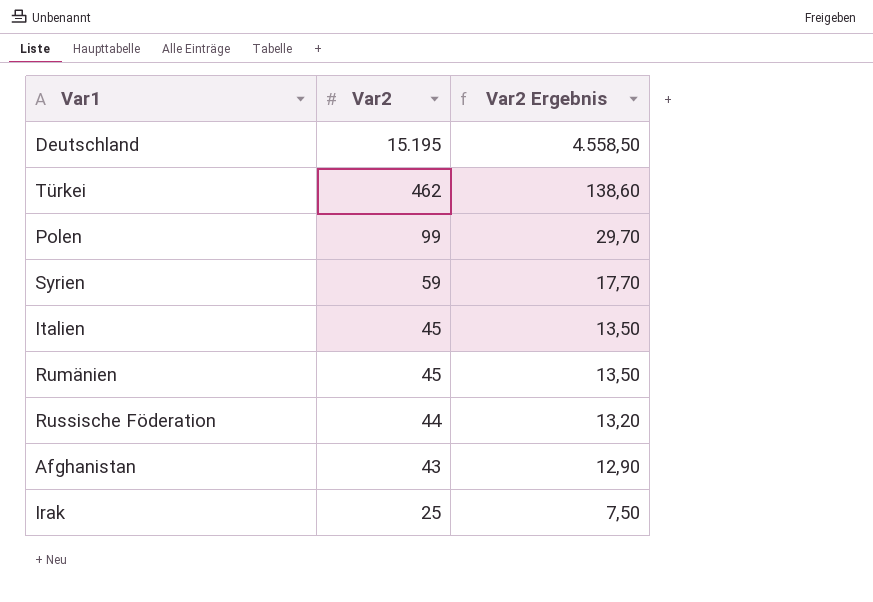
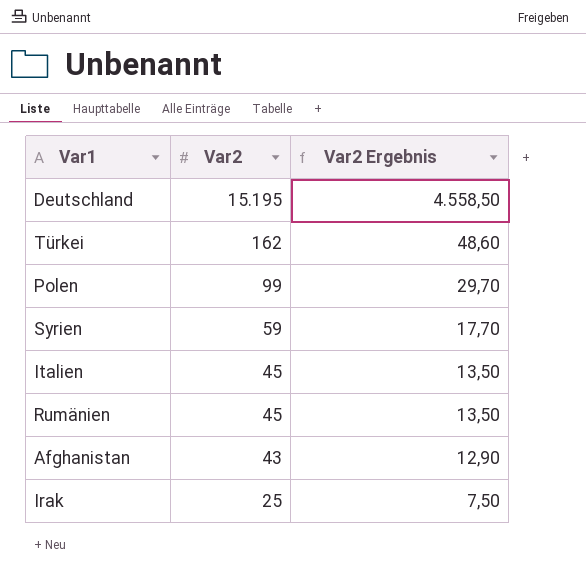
row Russische Föderation: 44 | 13,20 -> none
Türkei | Var2: 462 -> 162
Türkei | Var2 Ergebnis: 138,60 -> 48,60

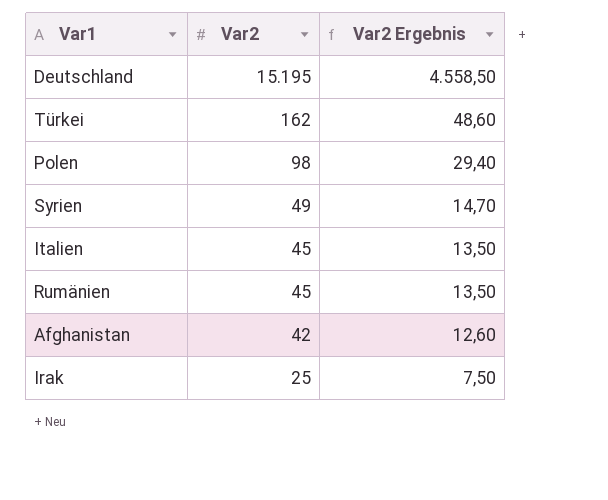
Polen | Var2: 99 -> 98
Polen | Var2 Ergebnis: 29,70 -> 29,40
Syrien | Var2: 59 -> 49
Syrien | Var2 Ergebnis: 17,70 -> 14,70
Afghanistan | Var2: 43 -> 42
Afghanistan | Var2 Ergebnis: 12,90 -> 12,60

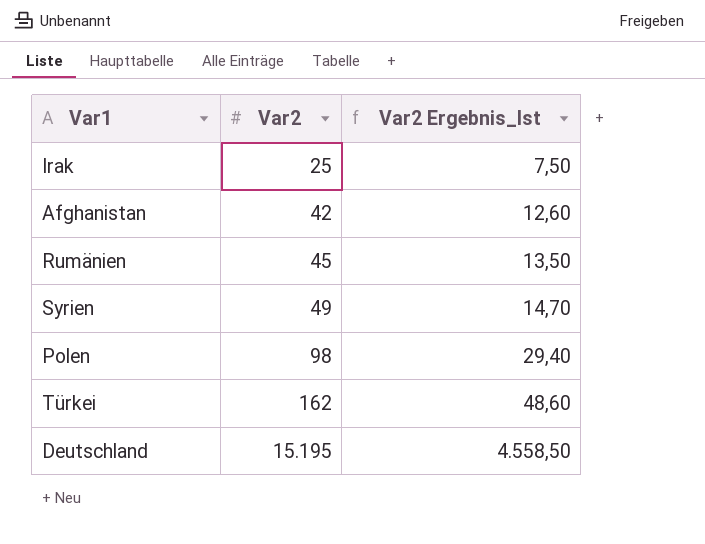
row order: Var2 descending -> Var2 ascending
column name: Var2 Ergebnis -> Var2 Ergebnis_Ist
row Italien: 45 | 13,50 -> none

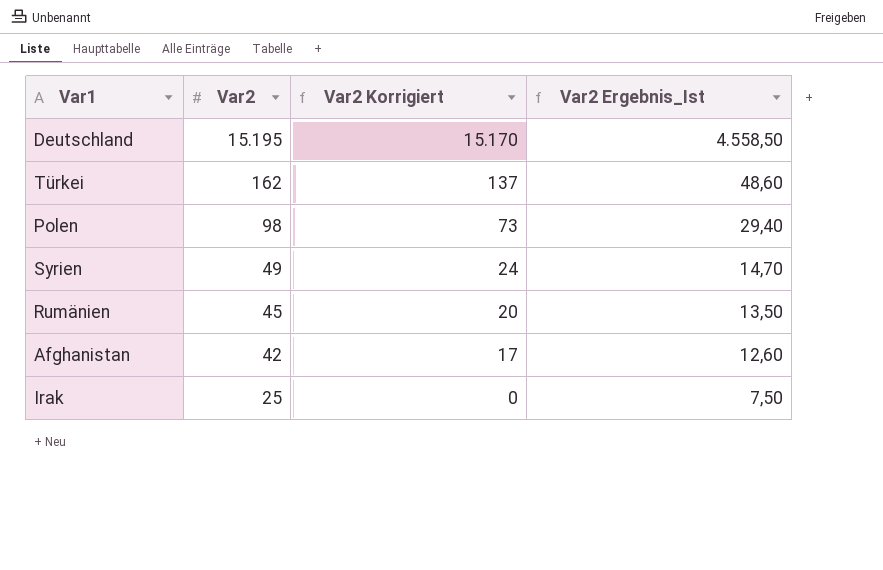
row order: Var2 ascending -> Var2 descending
column Var2 Korrigiert | formula: none -> [Var2] - 25

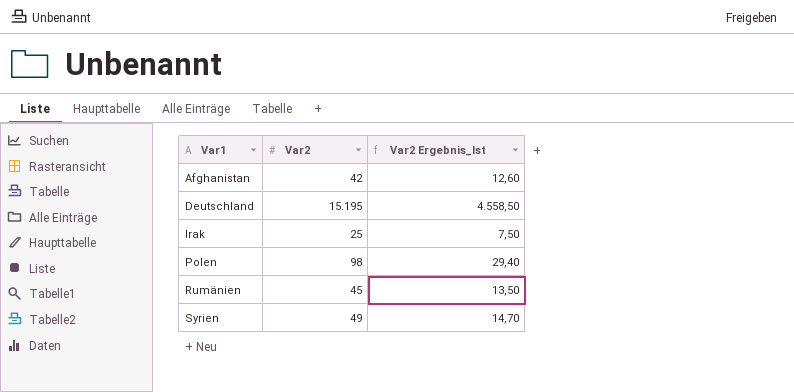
row order: Var2 descending -> Var1 ascending
column Var2 Korrigiert | formula: [Var2] - 25 -> none
row Türkei: 162 | 137 | 48,60 -> none

